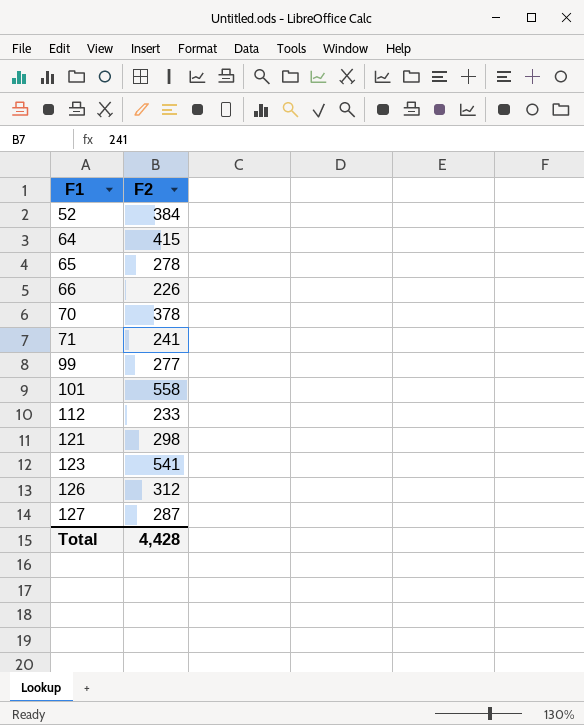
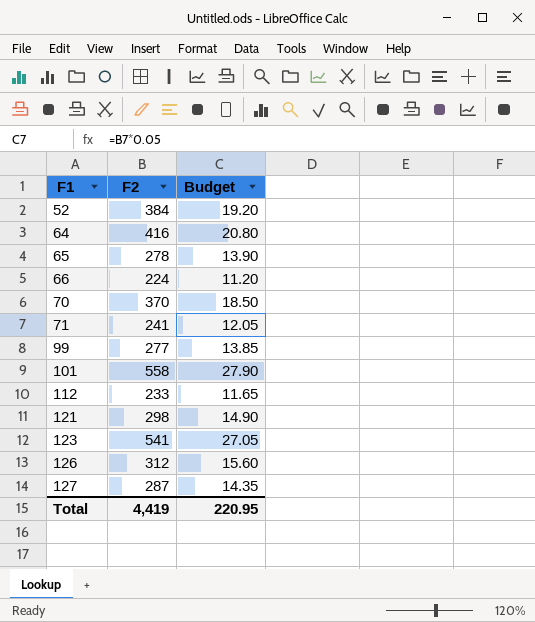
column Budget | formula: none -> [F2] * 0.05
64 | F2: 415 -> 416
66 | F2: 226 -> 224
70 | F2: 378 -> 370
Total | F2: 4,428 -> 4,419

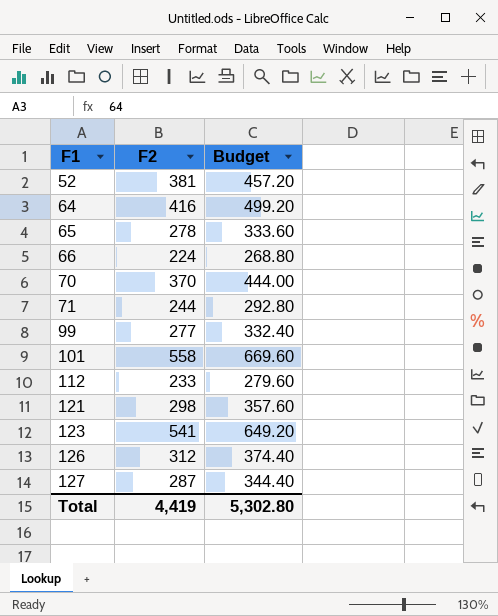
column Budget | formula: [F2] * 0.05 -> [F2] * 1.2
52 | F2: 384 -> 381
71 | F2: 241 -> 244
Total | Budget: 220.95 -> 5,302.80

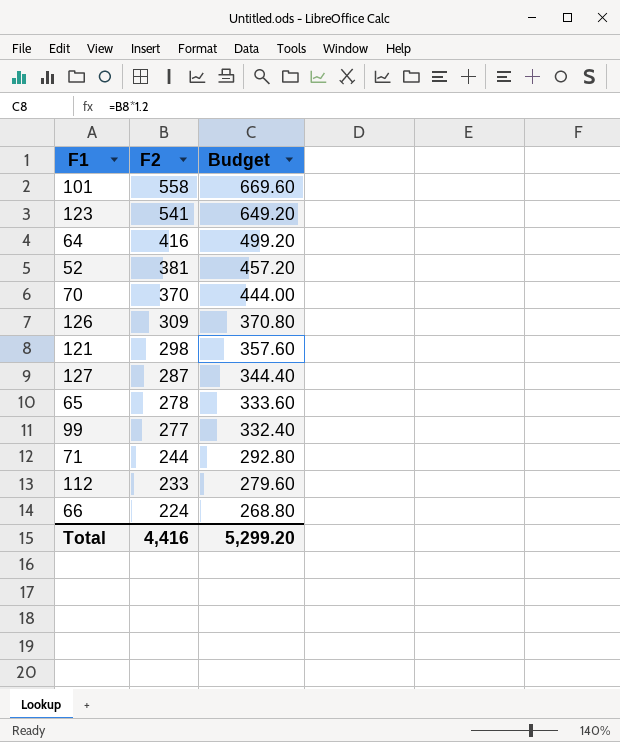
row order: F1 ascending -> F2 descending
126 | F2: 312 -> 309
126 | Budget: 374.40 -> 370.80
Total | F2: 4,419 -> 4,416
Total | Budget: 5,302.80 -> 5,299.20

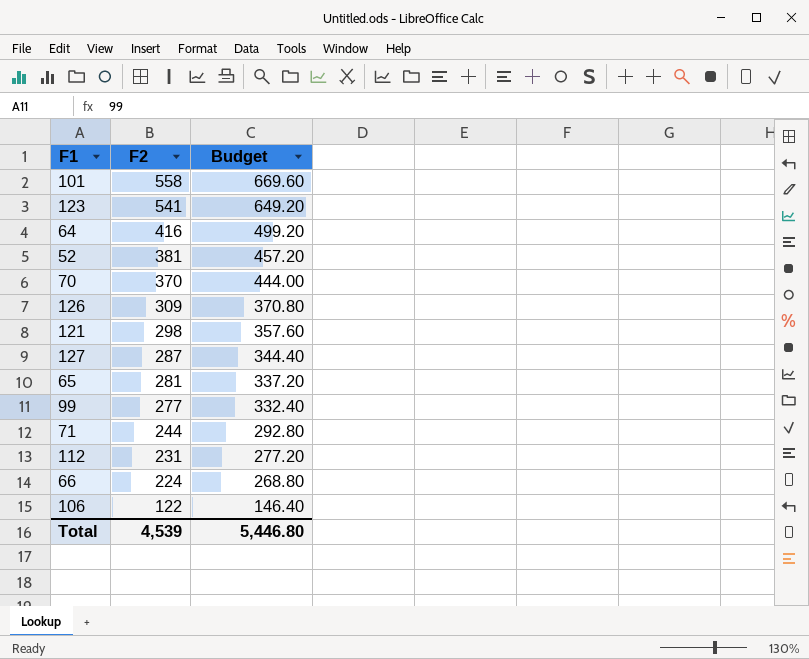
65 | F2: 278 -> 281
65 | Budget: 333.60 -> 337.20
112 | F2: 233 -> 231
112 | Budget: 279.60 -> 277.20
row 106: none -> 122 | 146.40
Total | F2: 4,416 -> 4,539
Total | Budget: 5,299.20 -> 5,446.80

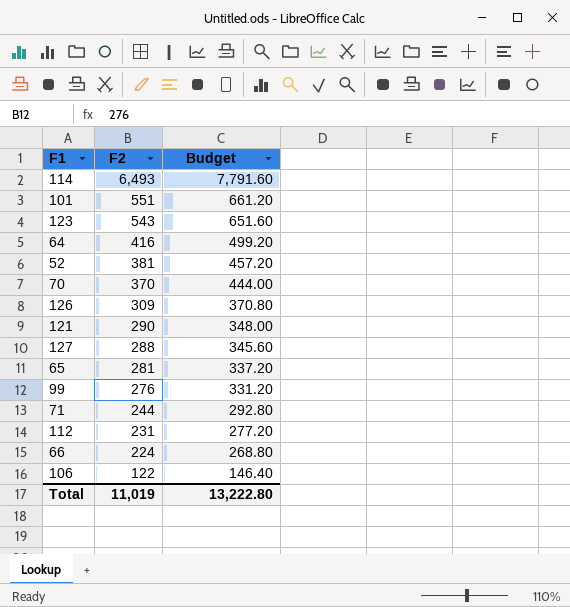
row 114: none -> 6,493 | 7,791.60
101 | F2: 558 -> 551
101 | Budget: 669.60 -> 661.20
123 | F2: 541 -> 543
123 | Budget: 649.20 -> 651.60
121 | F2: 298 -> 290
121 | Budget: 357.60 -> 348.00
127 | F2: 287 -> 288
127 | Budget: 344.40 -> 345.60
99 | F2: 277 -> 276
99 | Budget: 332.40 -> 331.20
Total | F2: 4,539 -> 11,019
Total | Budget: 5,446.80 -> 13,222.80

